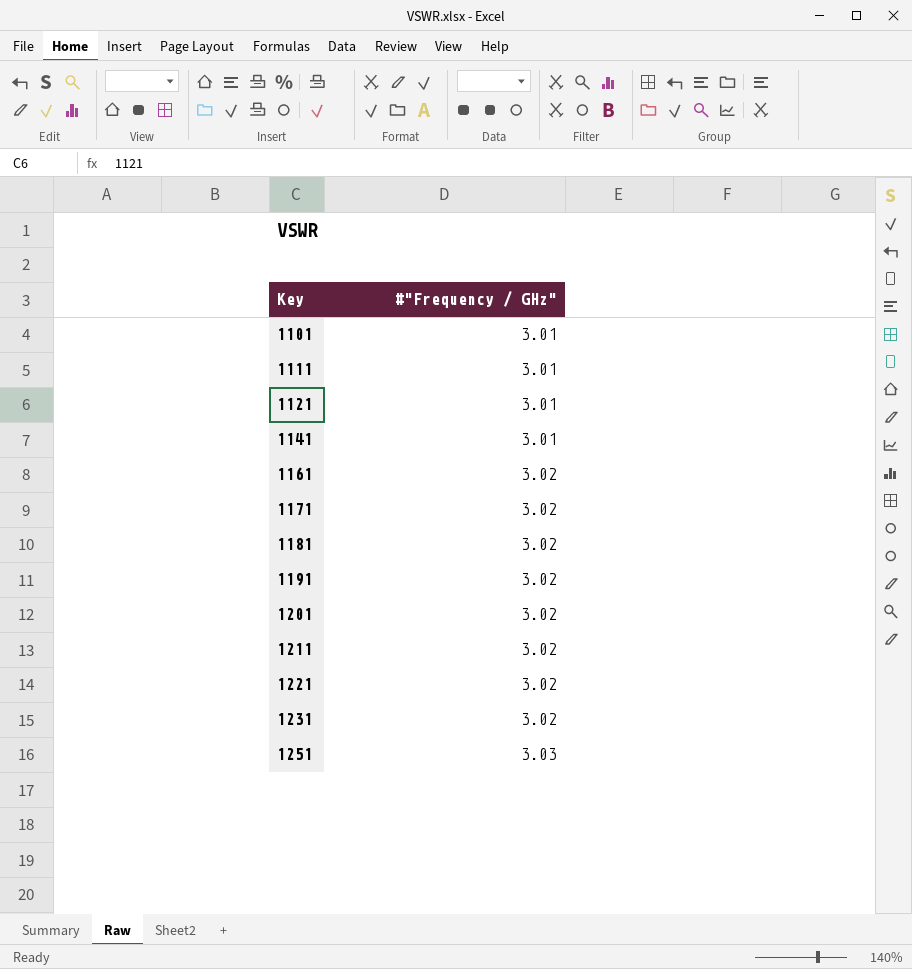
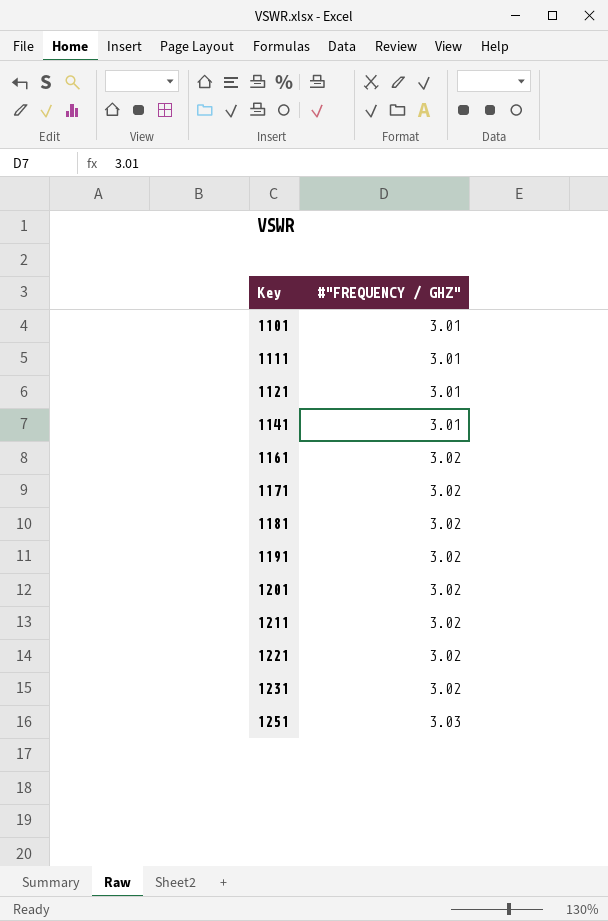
column name: #"Frequency / GHz" -> #"FREQUENCY / GHZ"

